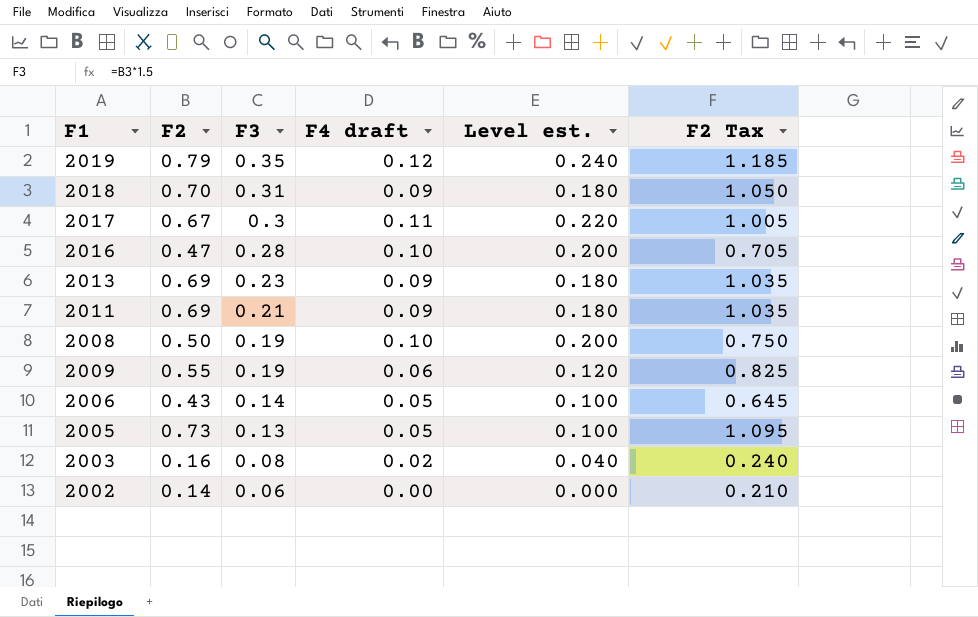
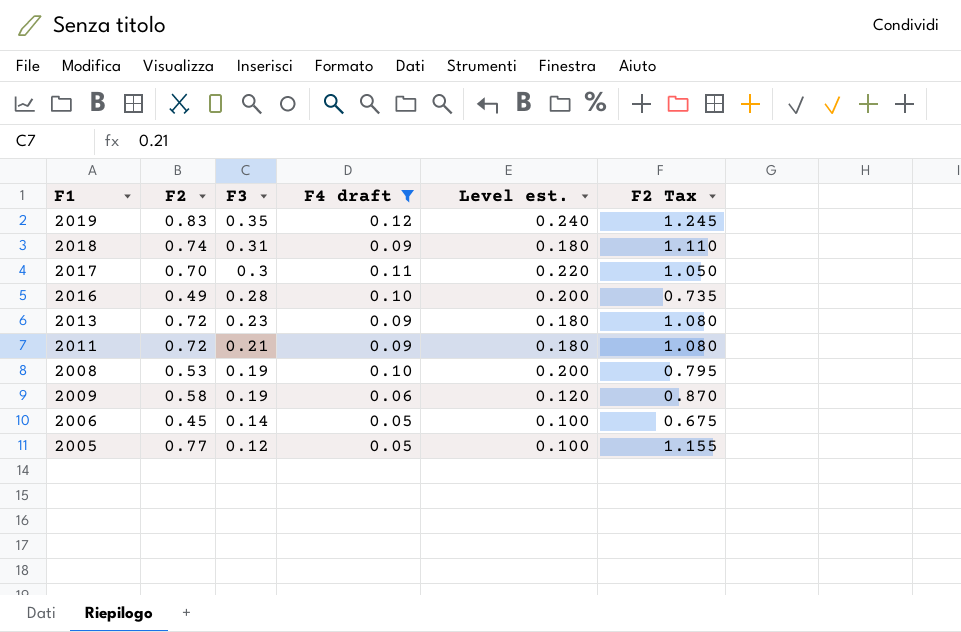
filter: none -> F4 draft >= 0.05
2019 | F2: 0.79 -> 0.83
2019 | F2 Tax: 1.185 -> 1.245
2018 | F2: 0.70 -> 0.74
2018 | F2 Tax: 1.050 -> 1.110
2017 | F2: 0.67 -> 0.70
2017 | F2 Tax: 1.005 -> 1.050
2016 | F2: 0.47 -> 0.49
2016 | F2 Tax: 0.705 -> 0.735
2013 | F2: 0.69 -> 0.72
2013 | F2 Tax: 1.035 -> 1.080
2011 | F2: 0.69 -> 0.72
2011 | F2 Tax: 1.035 -> 1.080
2008 | F2: 0.50 -> 0.53
2008 | F2 Tax: 0.750 -> 0.795
2009 | F2: 0.55 -> 0.58
2009 | F2 Tax: 0.825 -> 0.870
2006 | F2: 0.43 -> 0.45
2006 | F2 Tax: 0.645 -> 0.675
2005 | F2: 0.73 -> 0.77
2005 | F3: 0.13 -> 0.12
2005 | F2 Tax: 1.095 -> 1.155

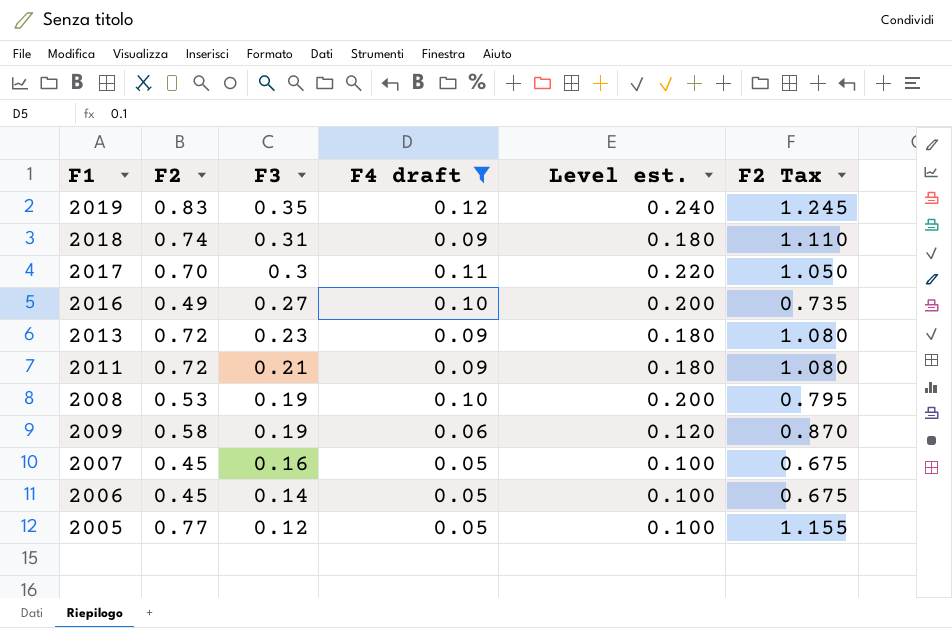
2016 | F3: 0.28 -> 0.27
row 2007: none -> 0.45 | 0.16 | 0.05 | 0.100 | 0.675

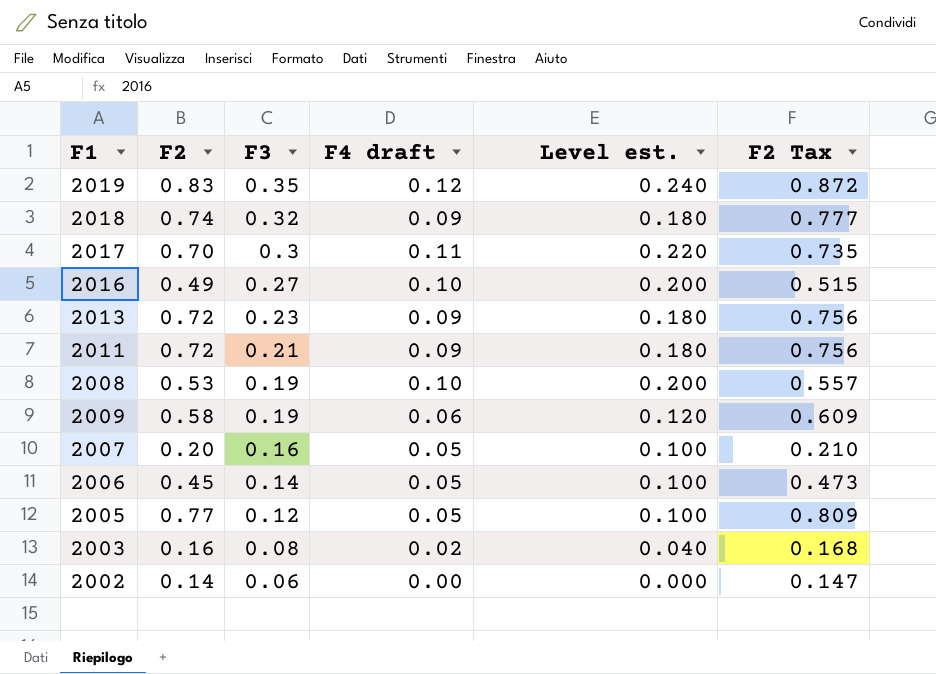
filter: F4 draft >= 0.05 -> none
column F2 Tax | formula: [F2] * 1.5 -> [F2] * 1.05
2018 | F3: 0.31 -> 0.32
2007 | F2: 0.45 -> 0.20

